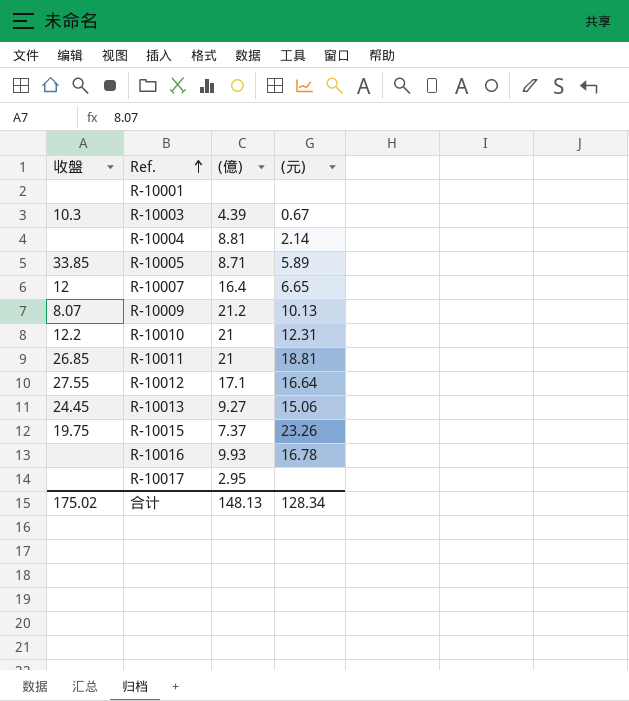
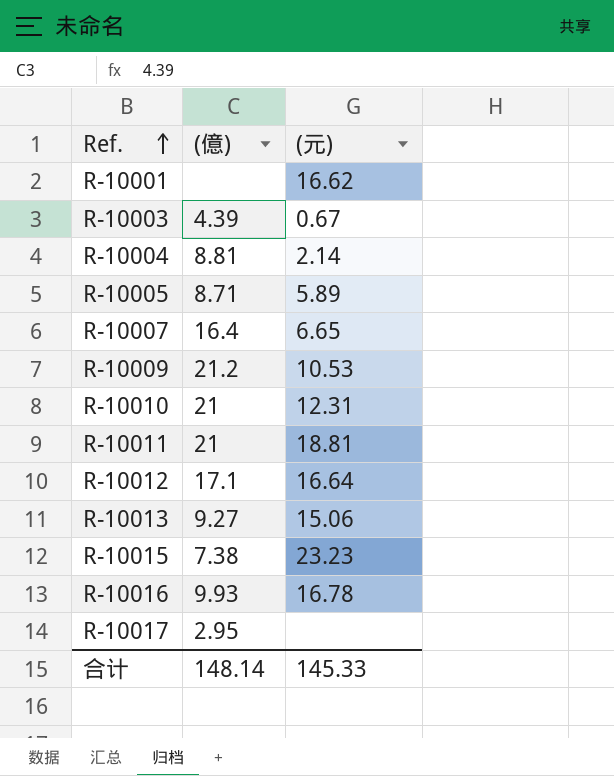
column 收盤 | position: 1 -> none
R-10001 | (元): none -> 16.62
R-10009 | (元): 10.13 -> 10.53
R-10015 | (億): 7.37 -> 7.38
R-10015 | (元): 23.26 -> 23.23
合计 | (億): 148.13 -> 148.14
合计 | (元): 128.34 -> 145.33

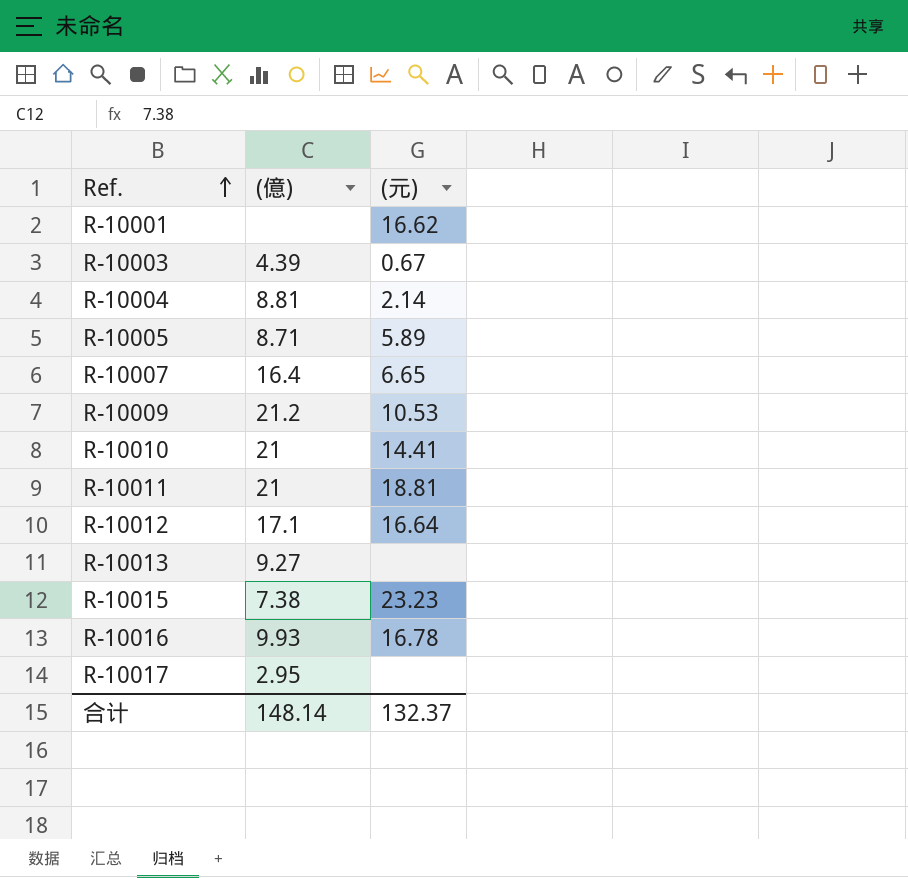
R-10010 | (元): 12.31 -> 14.41
R-10013 | (元): 15.06 -> none
合计 | (元): 145.33 -> 132.37

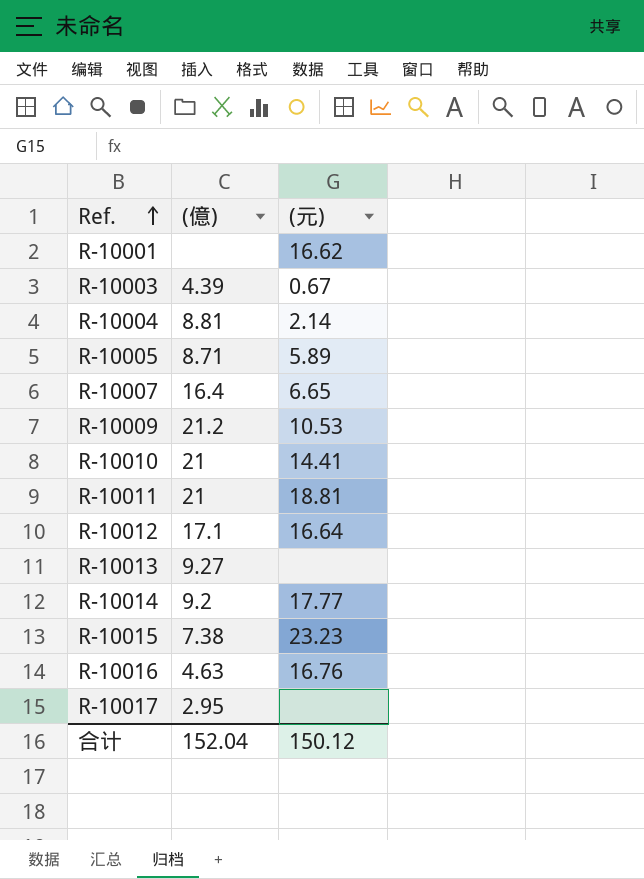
row R-10014: none -> 9.2 | 17.77
R-10016 | (億): 9.93 -> 4.63
R-10016 | (元): 16.78 -> 16.76
合计 | (億): 148.14 -> 152.04
合计 | (元): 132.37 -> 150.12

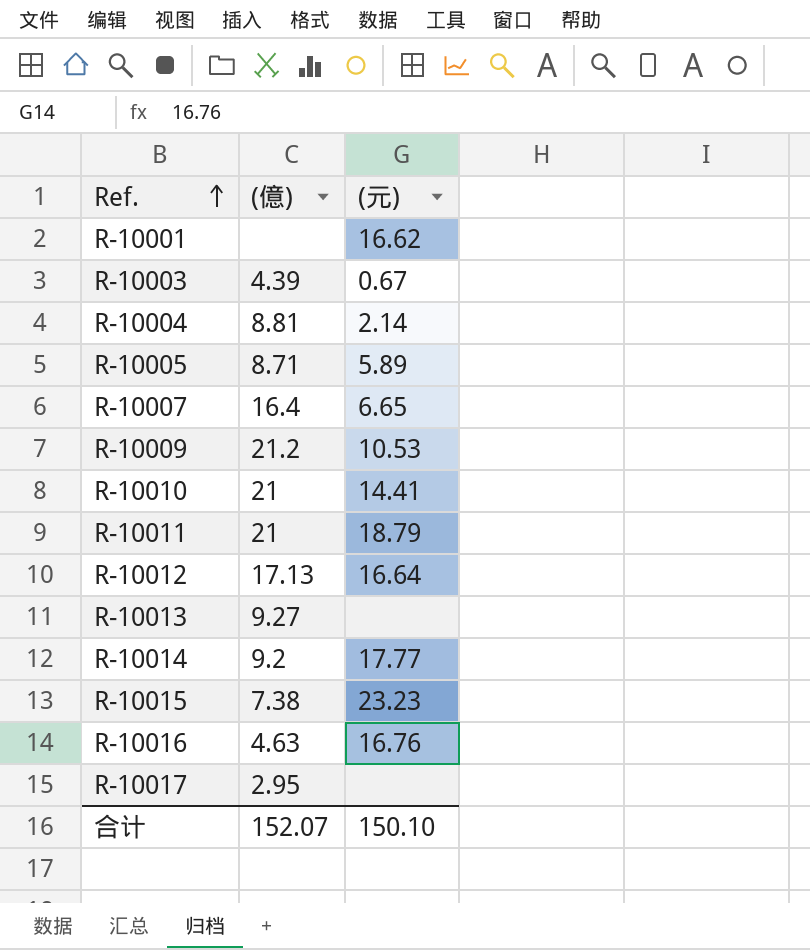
R-10011 | (元): 18.81 -> 18.79
R-10012 | (億): 17.1 -> 17.13
合计 | (億): 152.04 -> 152.07
合计 | (元): 150.12 -> 150.10

